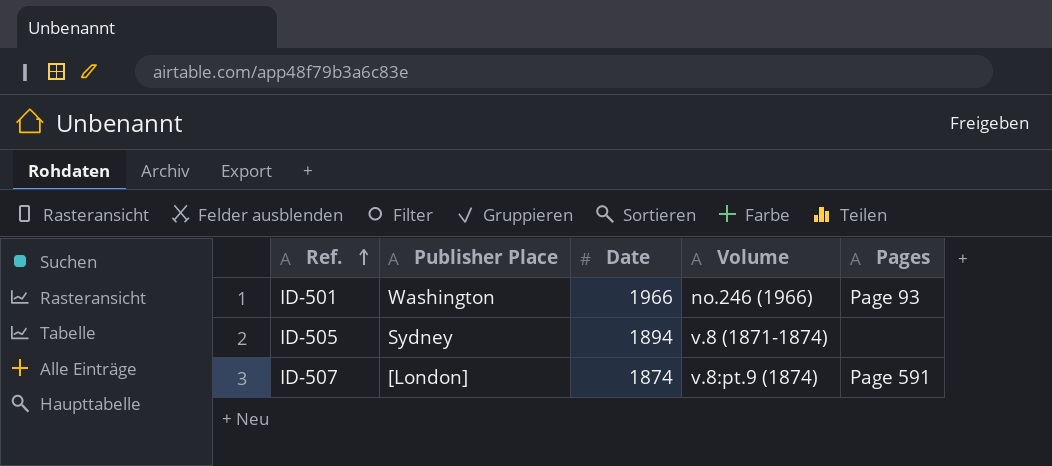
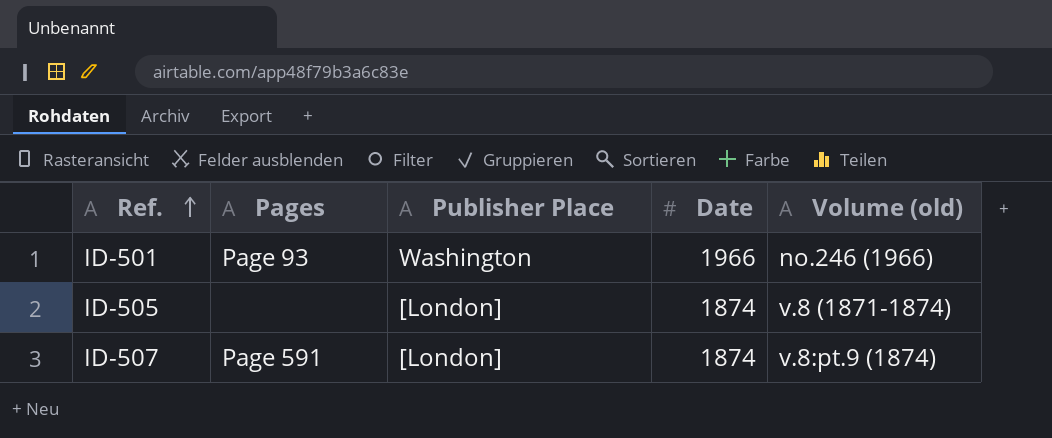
column Pages | position: 5 -> 2
column name: Volume -> Volume (old)
ID-505 | Publisher Place: Sydney -> [London]
ID-505 | Date: 1894 -> 1874

